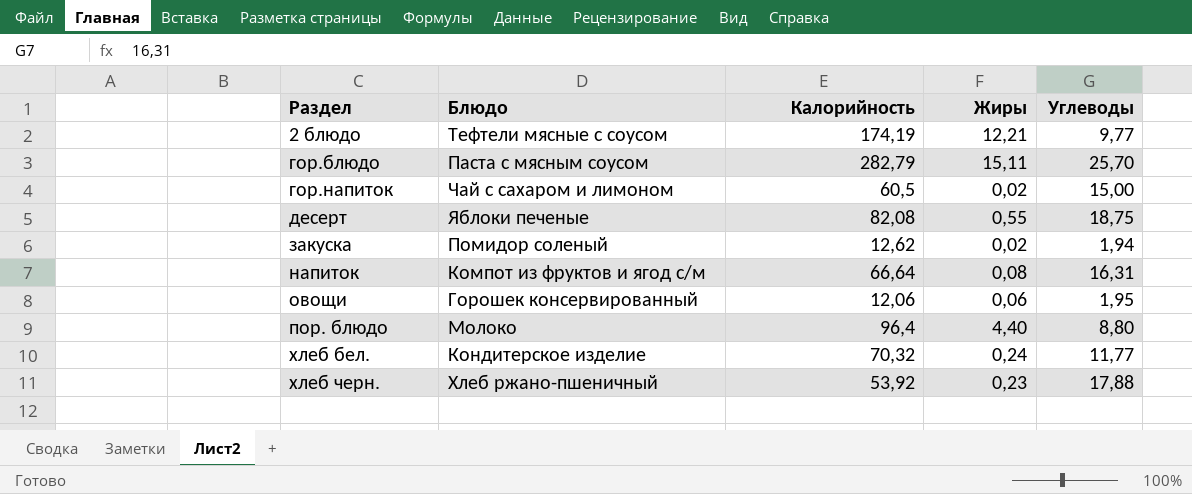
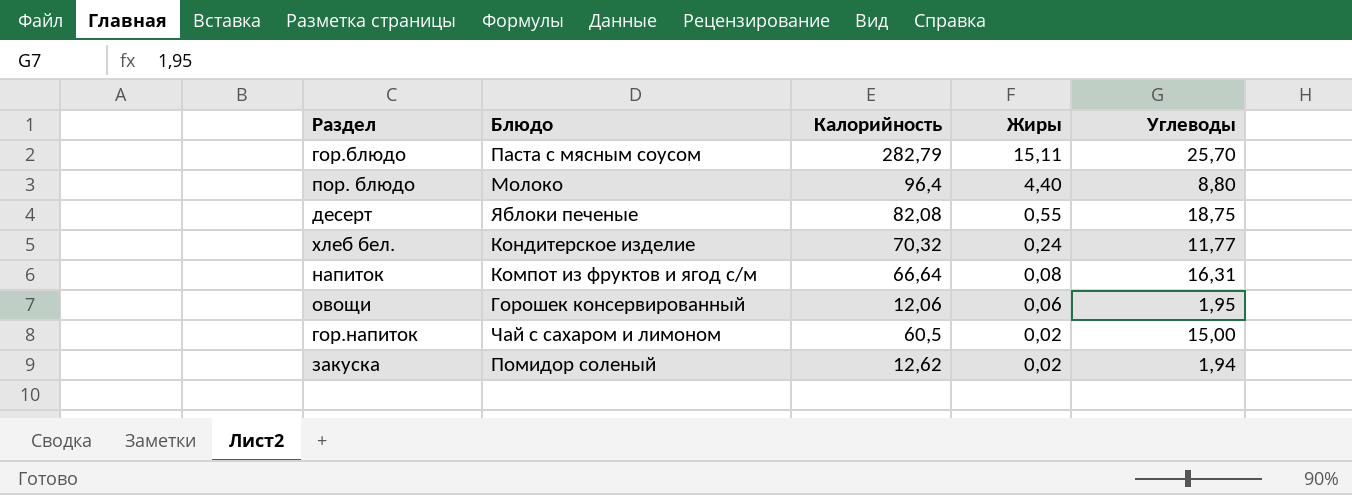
row order: Раздел ascending -> Жиры descending
row 2 блюдо: Тефтели мясные с соусом | 174,19 | 12,21 | 9,77 -> none
row хлеб черн.: Хлеб ржано-пшеничный | 53,92 | 0,23 | 17,88 -> none

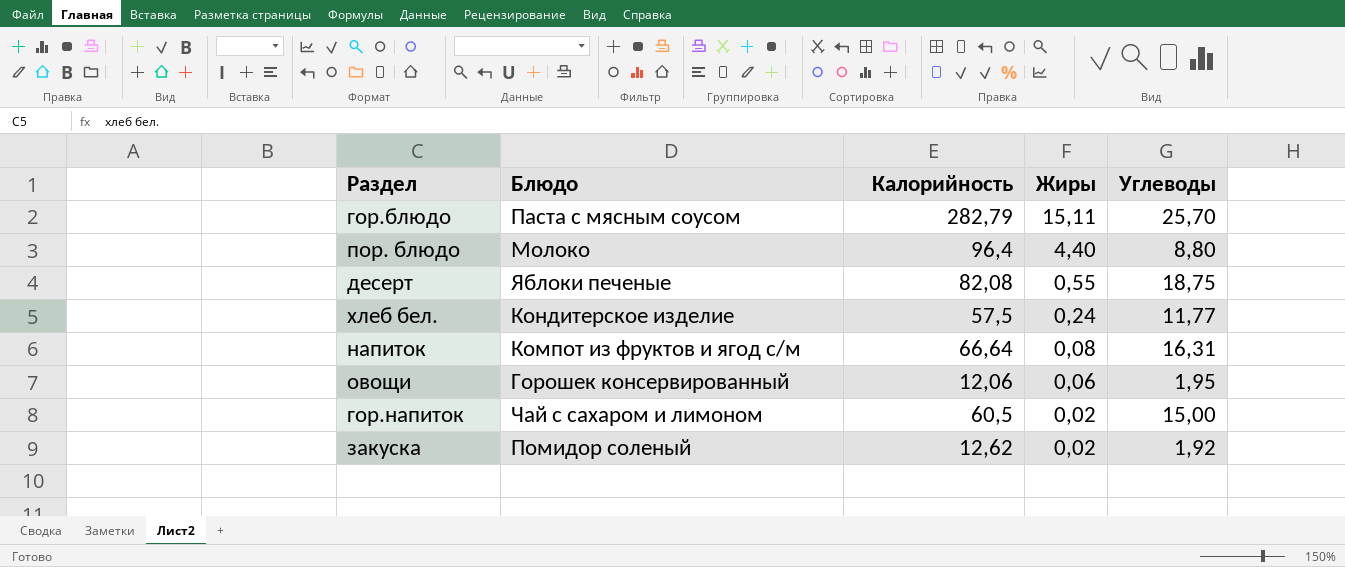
хлеб бел. | Калорийность: 70,32 -> 57,5
закуска | Углеводы: 1,94 -> 1,92

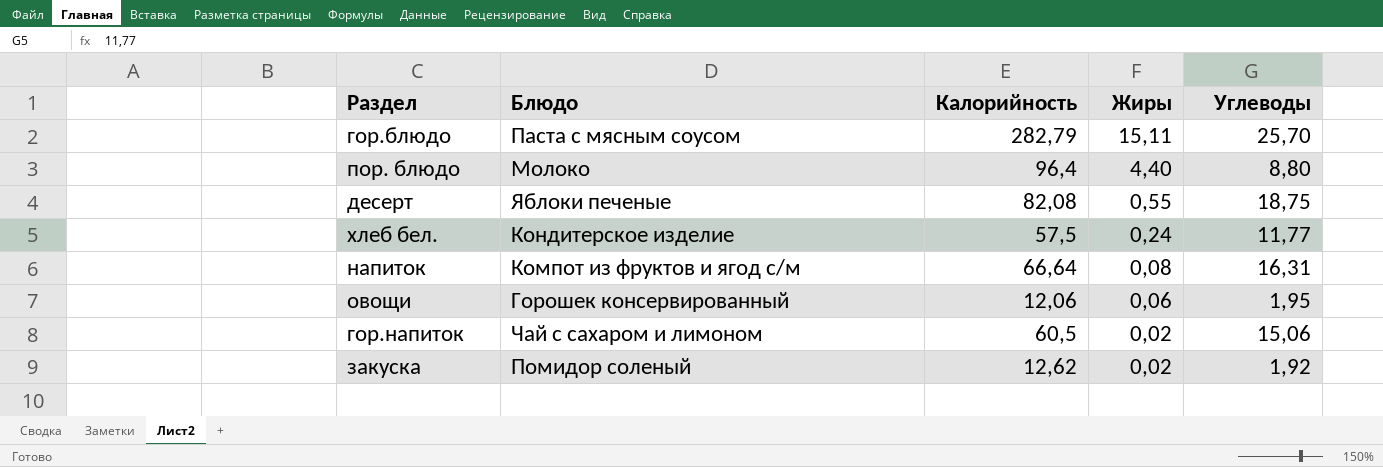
гор.напиток | Углеводы: 15,00 -> 15,06

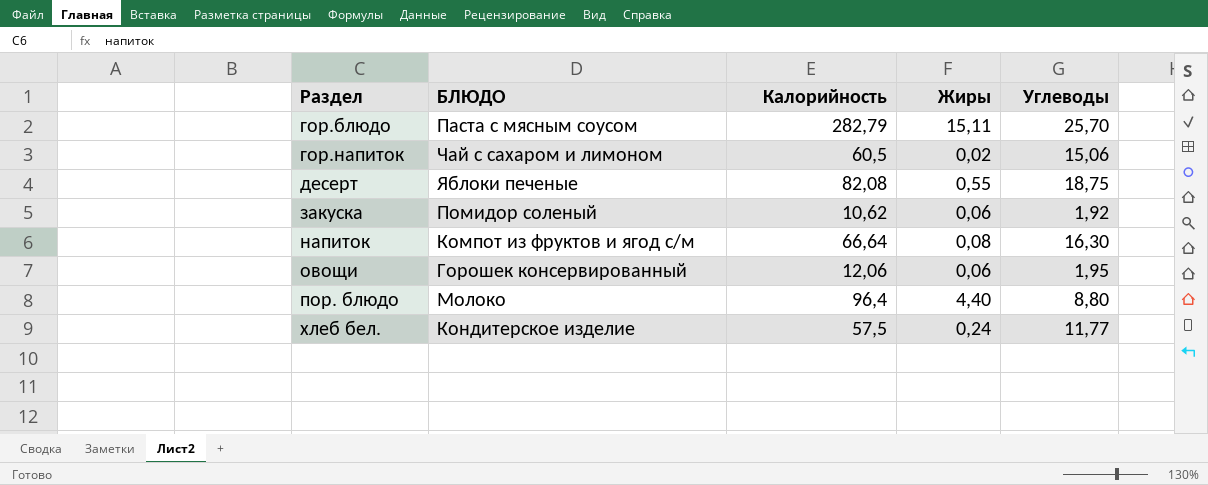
row order: Жиры descending -> Раздел ascending
column name: Блюдо -> БЛЮДО
закуска | Калорийность: 12,62 -> 10,62
закуска | Жиры: 0,02 -> 0,06
напиток | Углеводы: 16,31 -> 16,30

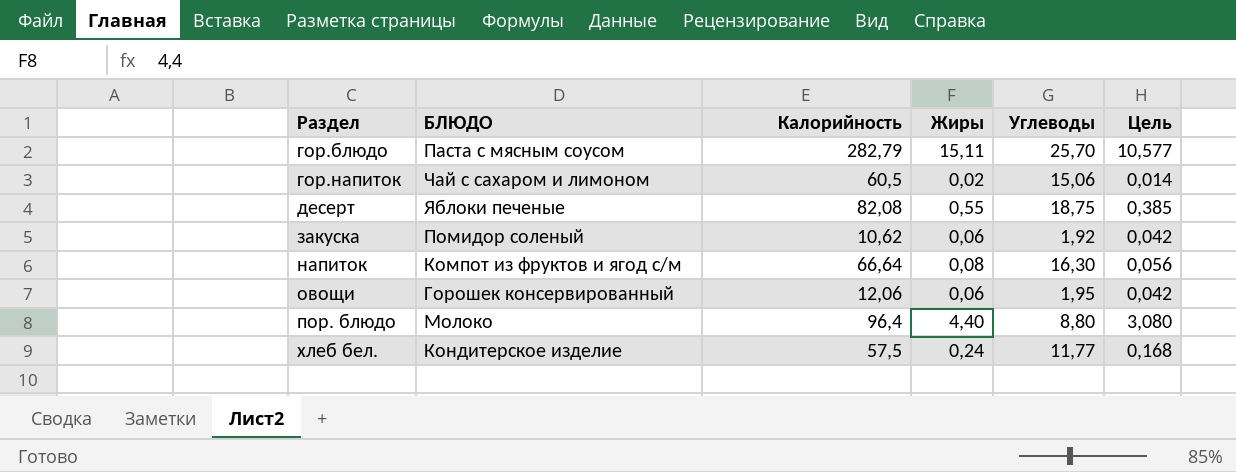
column Цель | formula: none -> [Жиры] * 0,7

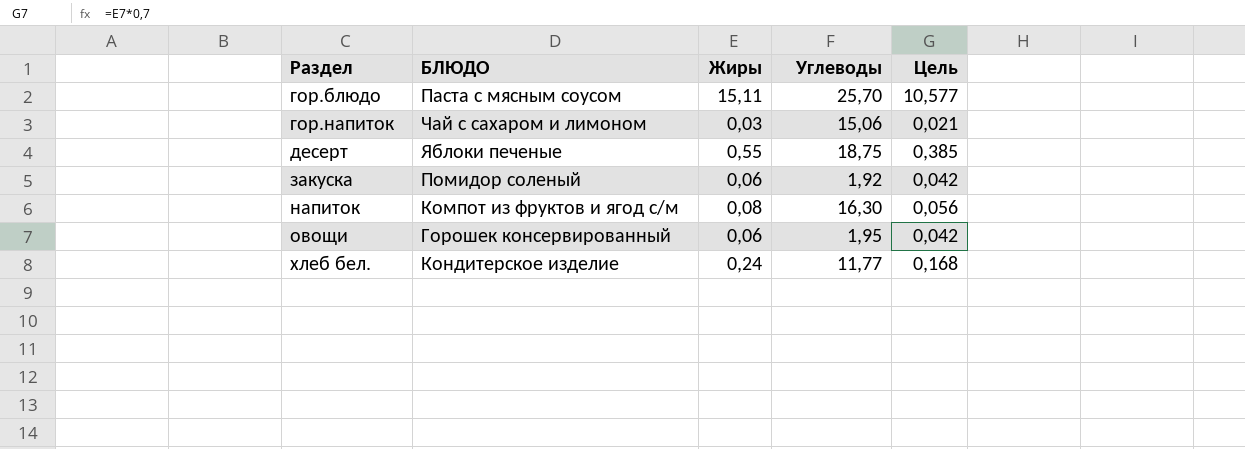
column Калорийность | position: 3 -> none
row пор. блюдо: Молоко | 96,4 | 4,40 | 8,80 | 3,080 -> none
гор.напиток | Жиры: 0,02 -> 0,03
гор.напиток | Цель: 0,014 -> 0,021

